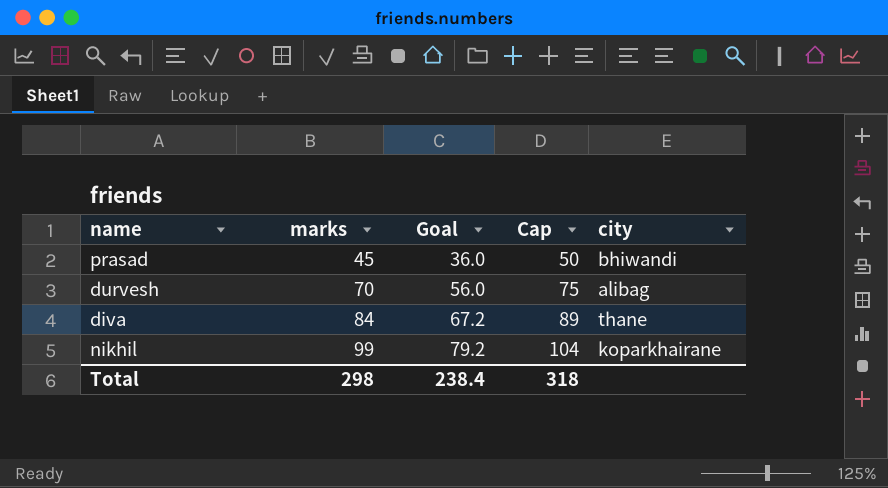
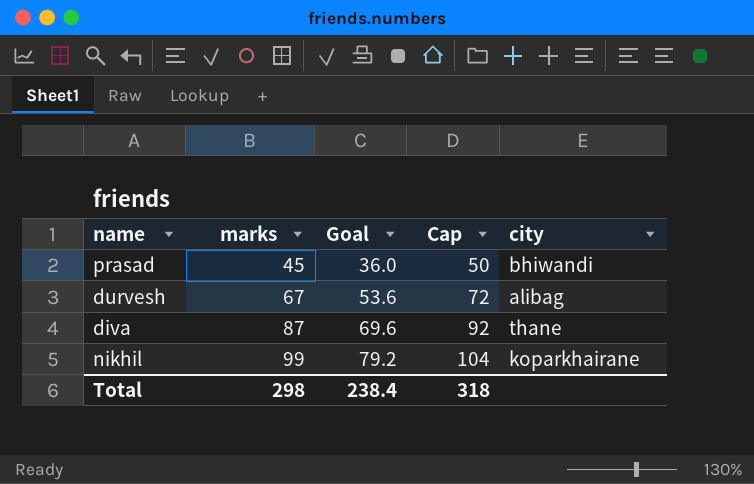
durvesh | marks: 70 -> 67
durvesh | Goal: 56.0 -> 53.6
durvesh | Cap: 75 -> 72
diva | marks: 84 -> 87
diva | Goal: 67.2 -> 69.6
diva | Cap: 89 -> 92

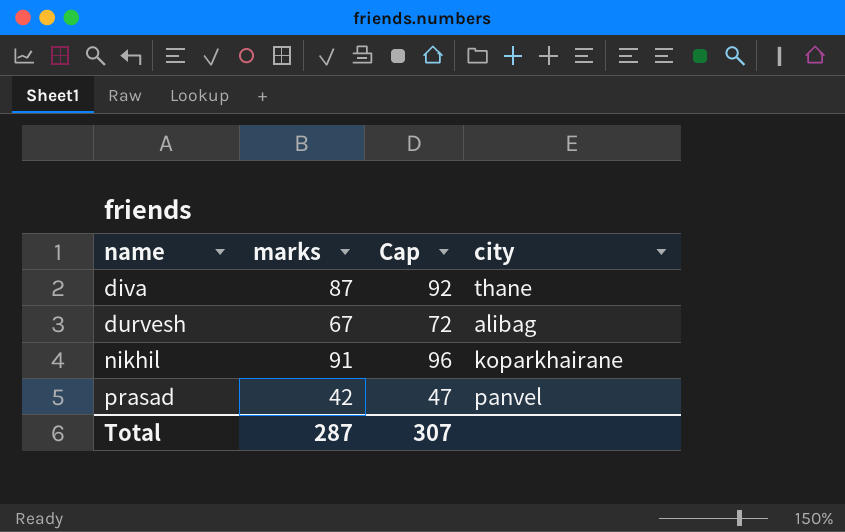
row order: marks ascending -> name ascending
column Goal | formula: [marks] * 0.8 -> none
nikhil | marks: 99 -> 91
nikhil | Cap: 104 -> 96
prasad | marks: 45 -> 42
prasad | Cap: 50 -> 47
prasad | city: bhiwandi -> panvel
Total | marks: 298 -> 287
Total | Cap: 318 -> 307

